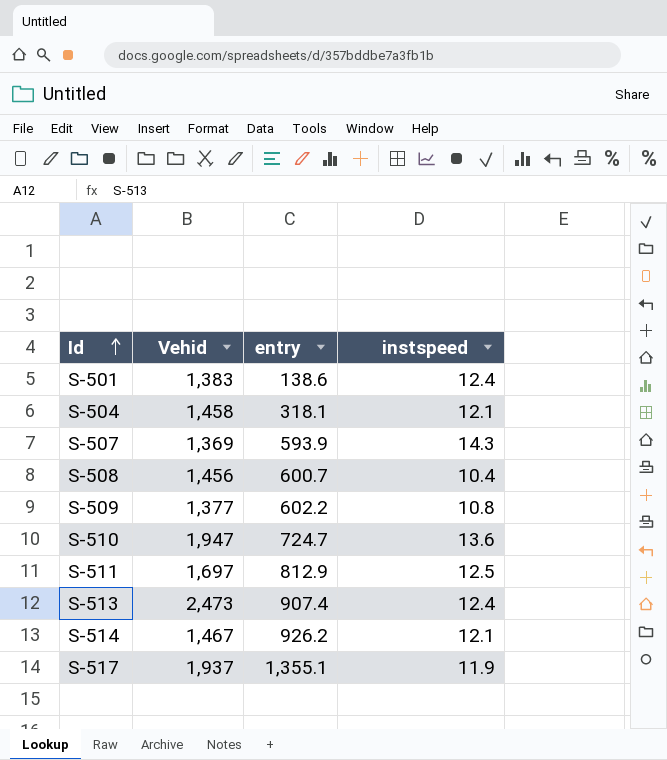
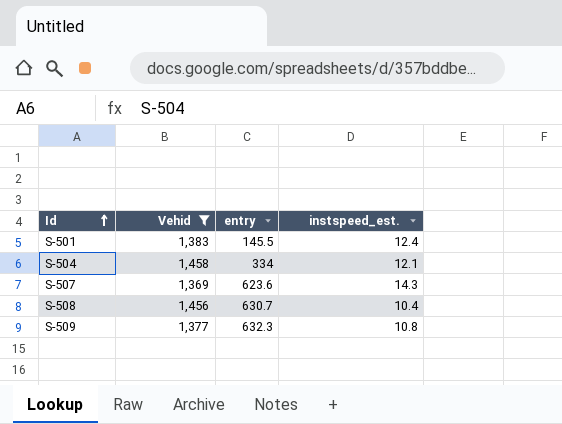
filter: none -> Vehid <= 1,458
column name: instspeed -> instspeed_est.
S-501 | entry: 138.6 -> 145.5
S-504 | entry: 318.1 -> 334
S-507 | entry: 593.9 -> 623.6
S-508 | entry: 600.7 -> 630.7
S-509 | entry: 602.2 -> 632.3

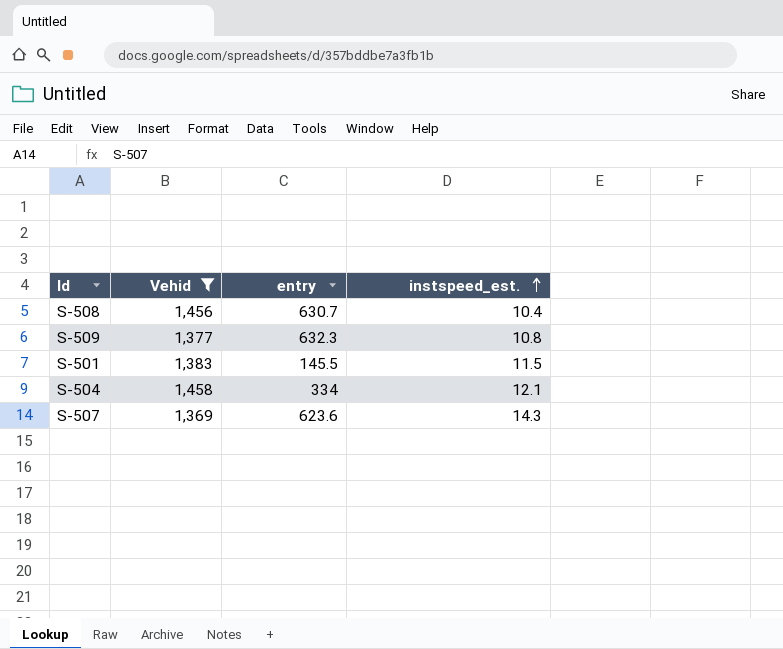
row order: Id ascending -> instspeed_est. ascending
S-501 | instspeed_est.: 12.4 -> 11.5

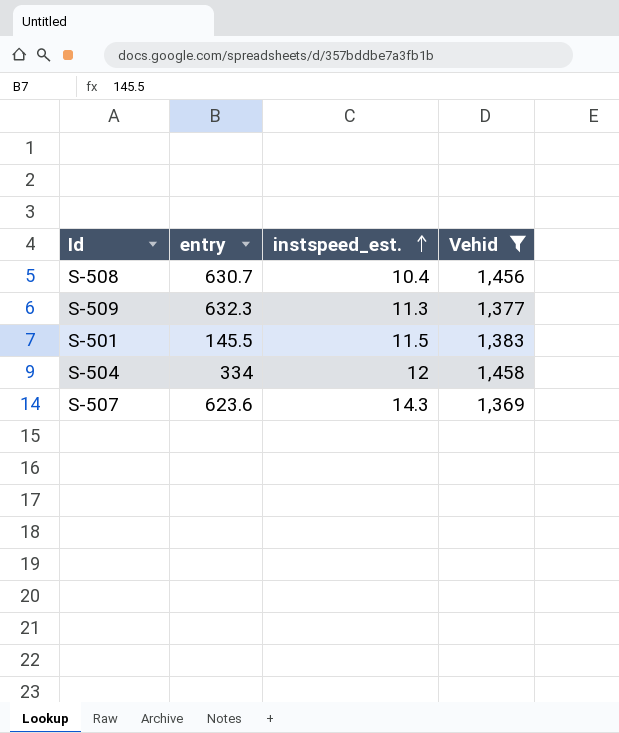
column Vehid | position: 2 -> 4
S-509 | instspeed_est.: 10.8 -> 11.3
S-504 | instspeed_est.: 12.1 -> 12

